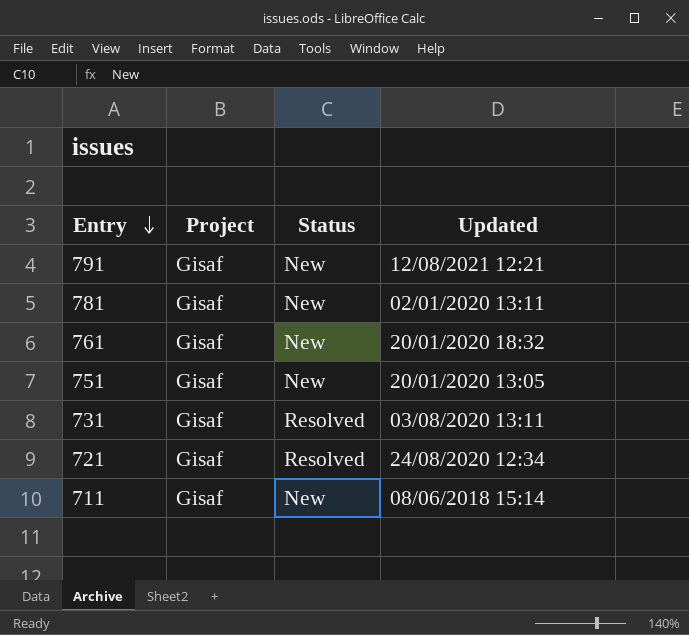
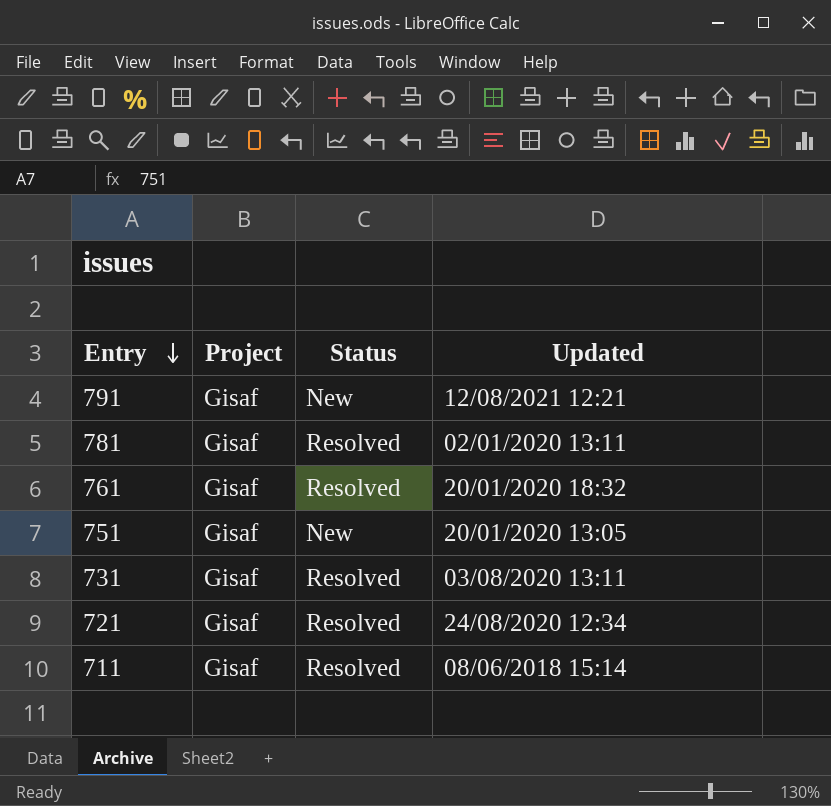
781 | Status: New -> Resolved
761 | Status: New -> Resolved
711 | Status: New -> Resolved

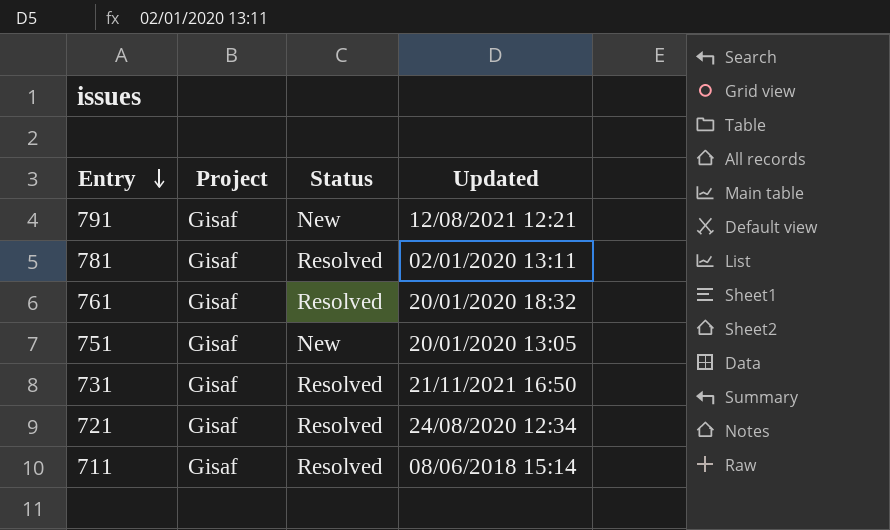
731 | Updated: 03/08/2020 13:11 -> 21/11/2021 16:50

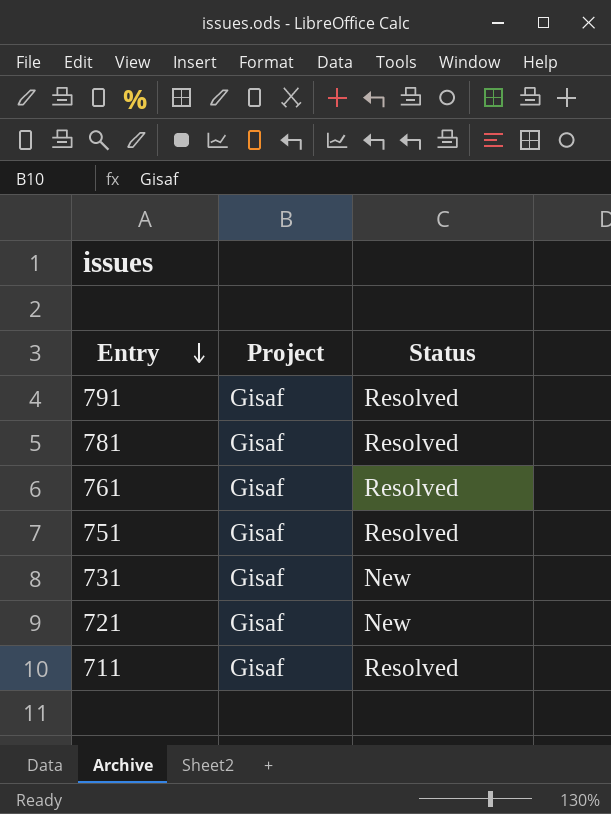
column Updated | position: 4 -> none
791 | Status: New -> Resolved
751 | Status: New -> Resolved
731 | Status: Resolved -> New
721 | Status: Resolved -> New

